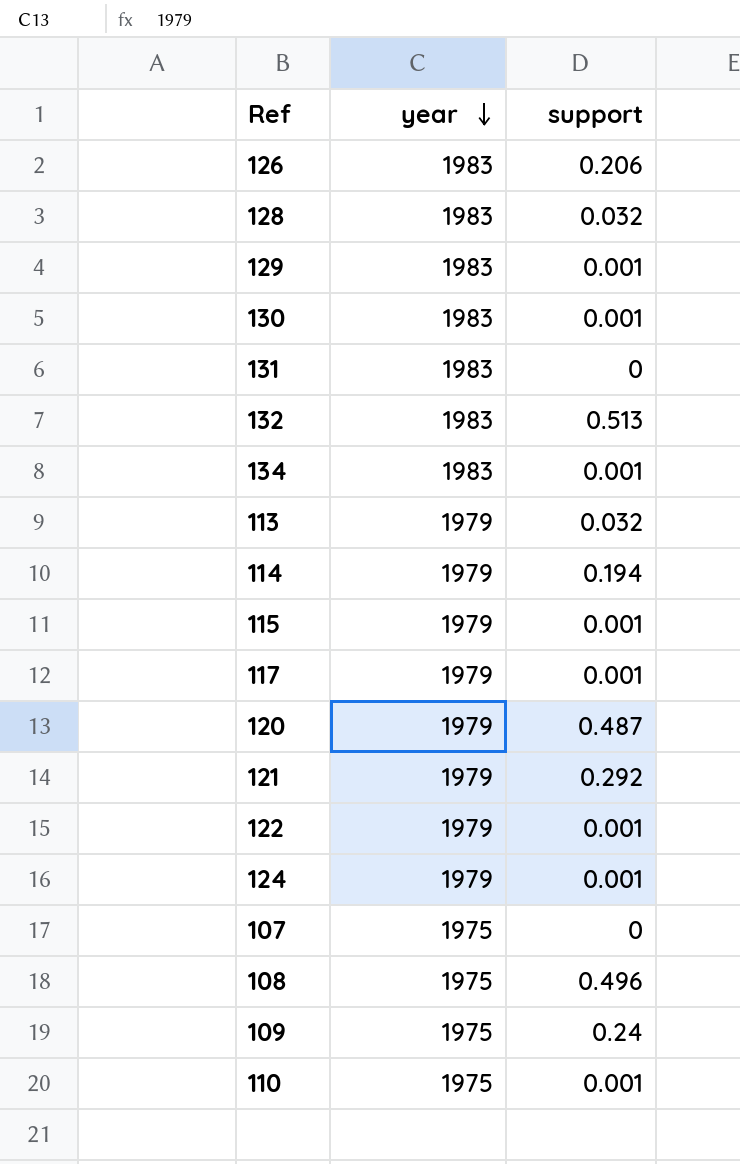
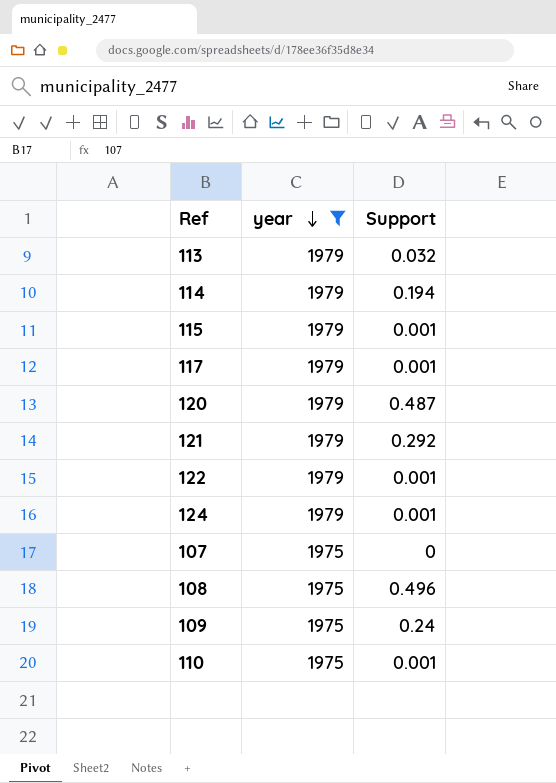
filter: none -> year != 1983
column name: support -> Support

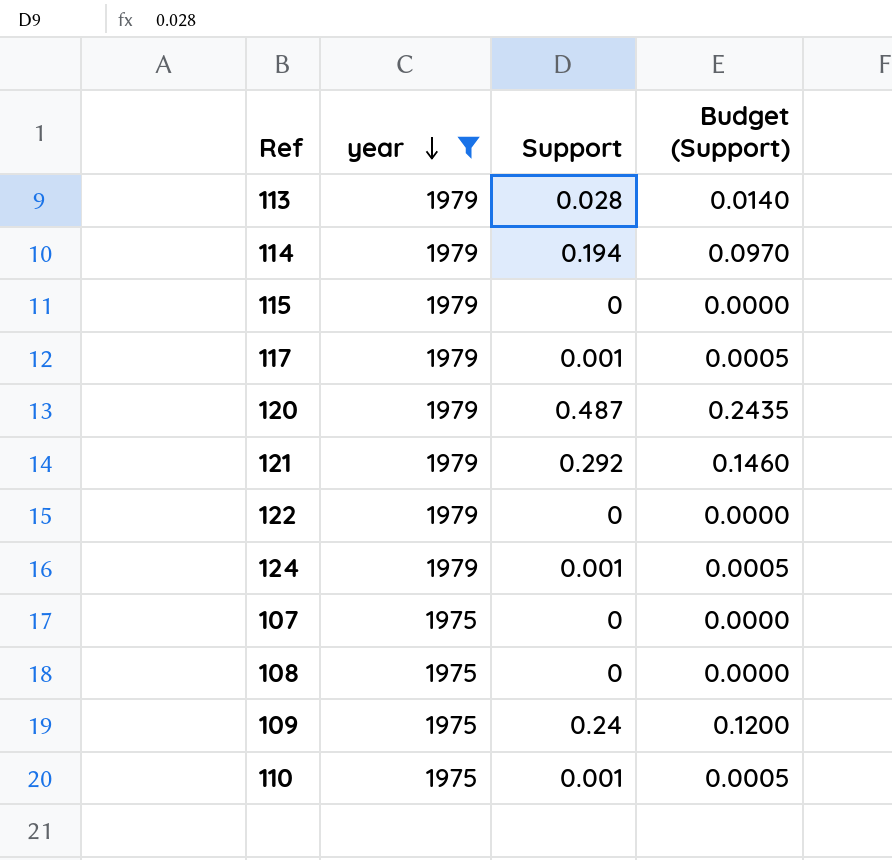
column Budget (Support) | formula: none -> [Support] * 0.5
113 | Support: 0.032 -> 0.028
115 | Support: 0.001 -> 0
122 | Support: 0.001 -> 0
108 | Support: 0.496 -> 0

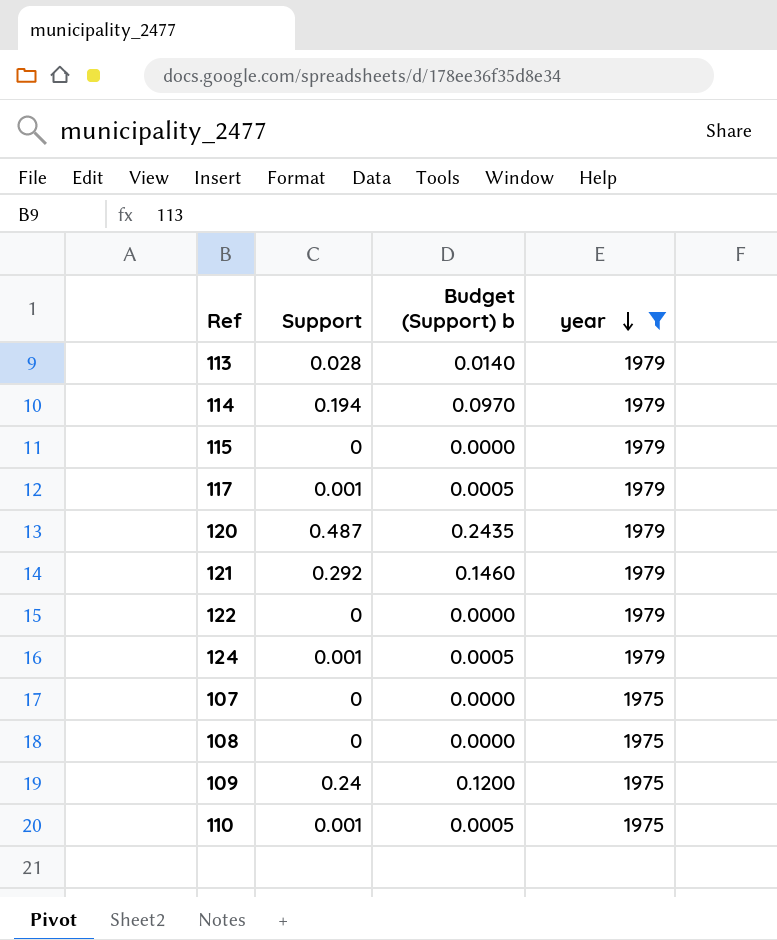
column name: Budget (Support) -> Budget (Support) b
column year | position: 2 -> 4

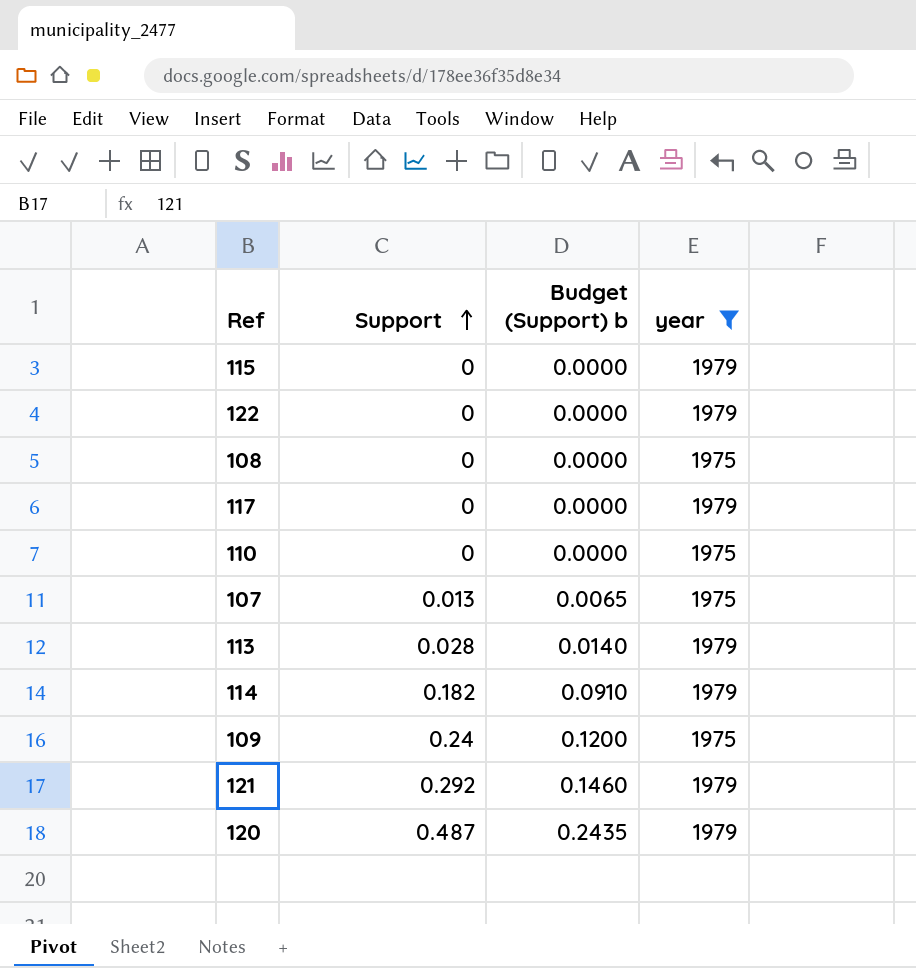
row order: year descending -> Support ascending
row 124: 0.001 | 0.0005 | 1979 -> none
117 | Support: 0.001 -> 0
117 | Budget (Support) b: 0.0005 -> 0.0000
110 | Support: 0.001 -> 0
110 | Budget (Support) b: 0.0005 -> 0.0000
107 | Support: 0 -> 0.013
107 | Budget (Support) b: 0.0000 -> 0.0065
114 | Support: 0.194 -> 0.182
114 | Budget (Support) b: 0.0970 -> 0.0910

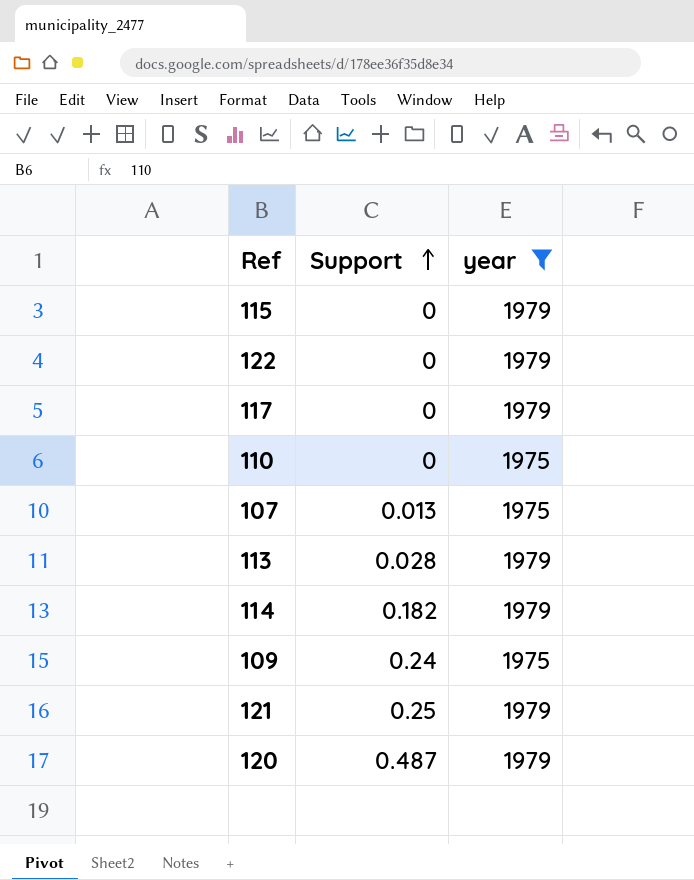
column Budget (Support) b | formula: [Support] * 0.5 -> none
row 108: 0 | 0.0000 | 1975 -> none
121 | Support: 0.292 -> 0.25

